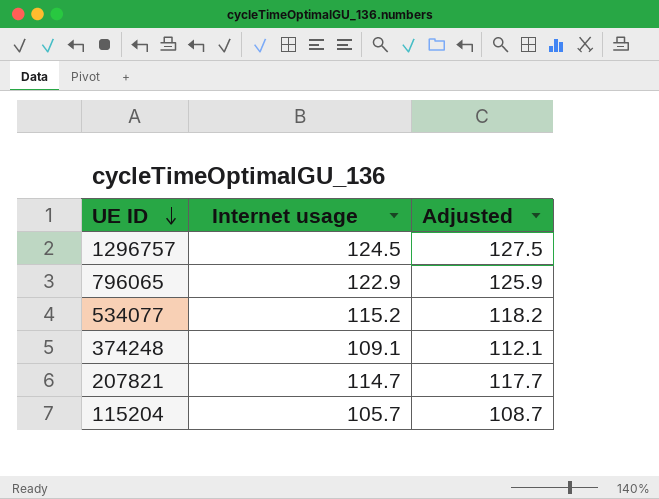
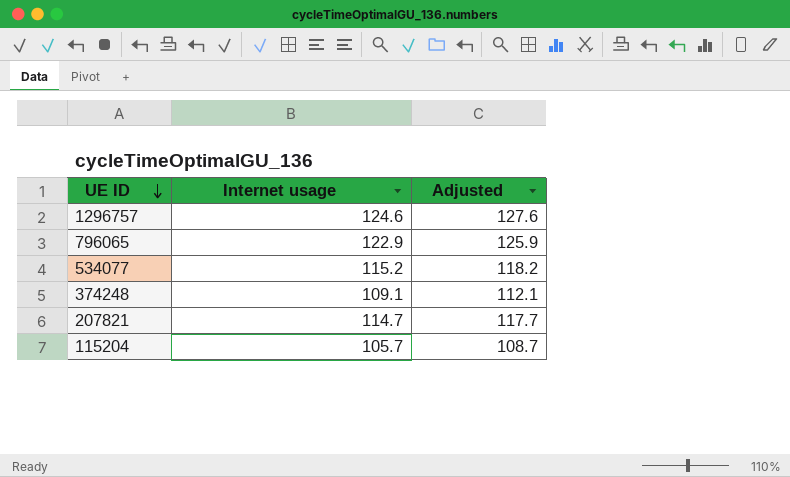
1296757 | Internet usage: 124.5 -> 124.6
1296757 | Adjusted: 127.5 -> 127.6

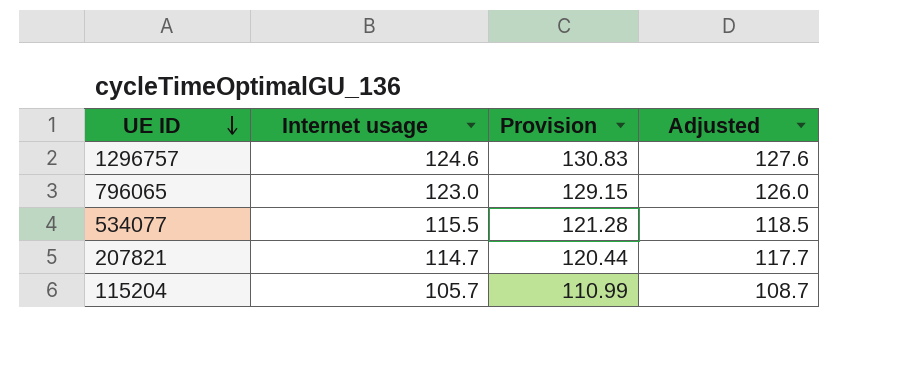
column Provision | formula: none -> [Internet usage] * 1.05
row 374248: 109.1 | 112.1 -> none
796065 | Internet usage: 122.9 -> 123.0
796065 | Adjusted: 125.9 -> 126.0
534077 | Internet usage: 115.2 -> 115.5
534077 | Adjusted: 118.2 -> 118.5

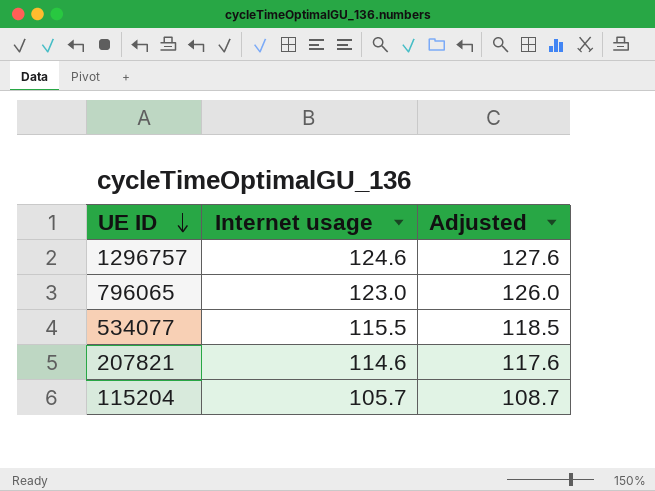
column Provision | formula: [Internet usage] * 1.05 -> none
207821 | Internet usage: 114.7 -> 114.6
207821 | Adjusted: 117.7 -> 117.6

